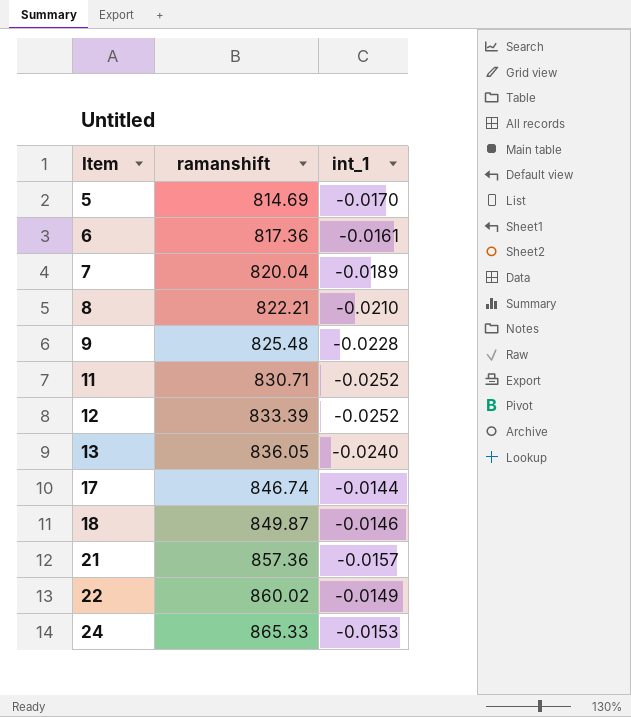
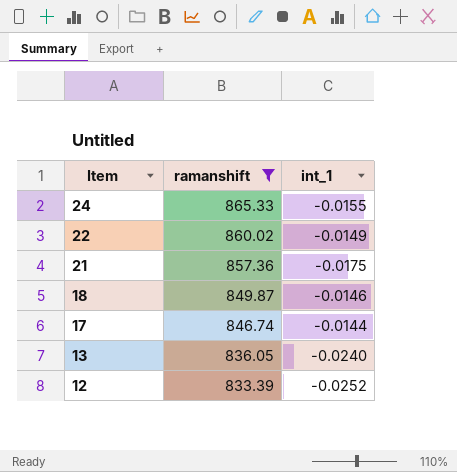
filter: none -> ramanshift >= 833.39
row order: Item ascending -> Item descending
24 | int_1: -0.0153 -> -0.0155
21 | int_1: -0.0157 -> -0.0175

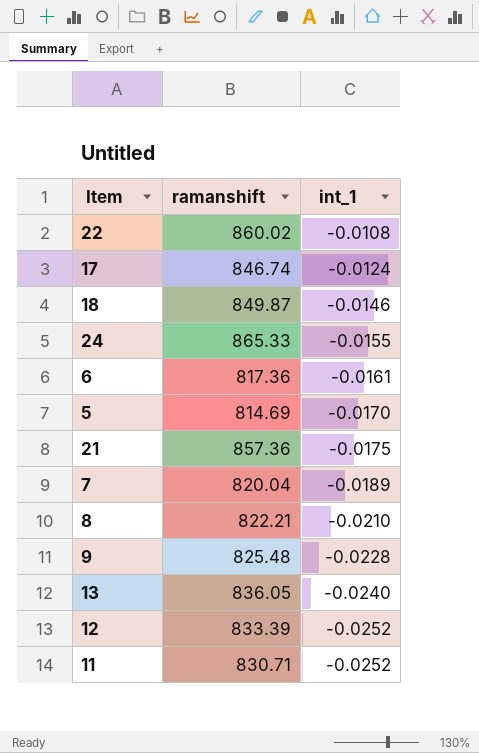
filter: ramanshift >= 833.39 -> none
row order: Item descending -> int_1 descending
22 | int_1: -0.0149 -> -0.0108
17 | int_1: -0.0144 -> -0.0124

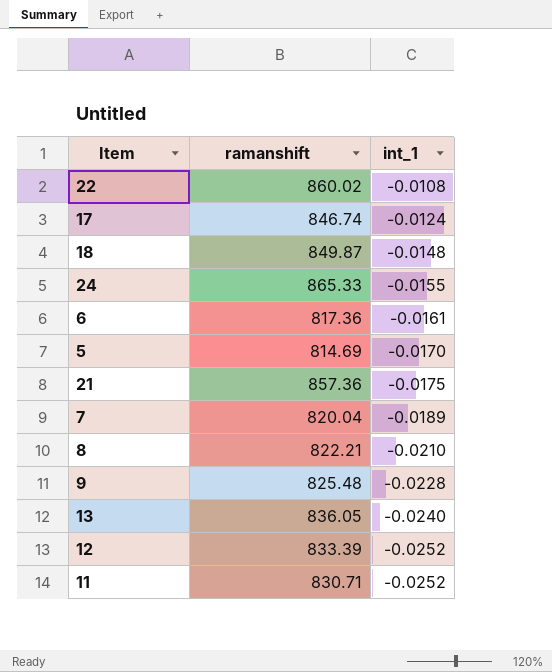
18 | int_1: -0.0146 -> -0.0148

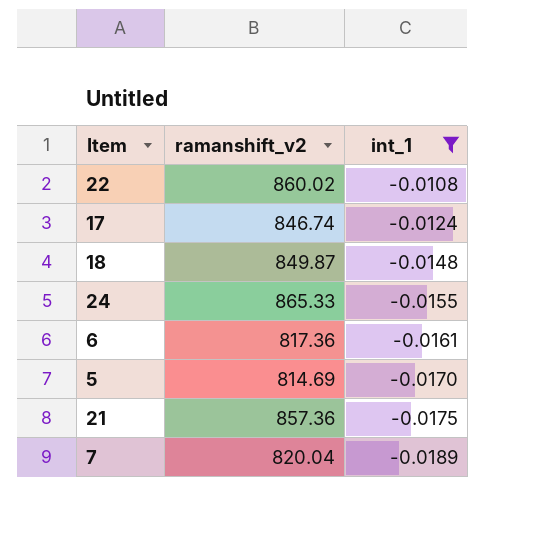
filter: none -> int_1 >= -0.0189
column name: ramanshift -> ramanshift_v2

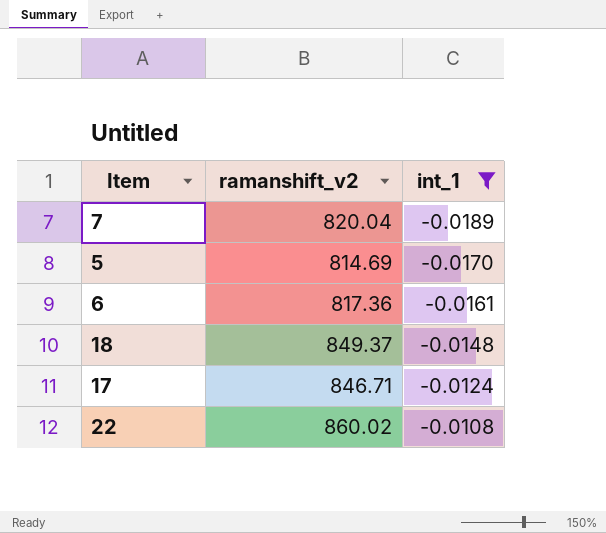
row order: int_1 descending -> int_1 ascending
row 24: 865.33 | -0.0155 -> none
row 21: 857.36 | -0.0175 -> none
18 | ramanshift_v2: 849.87 -> 849.37
17 | ramanshift_v2: 846.74 -> 846.71

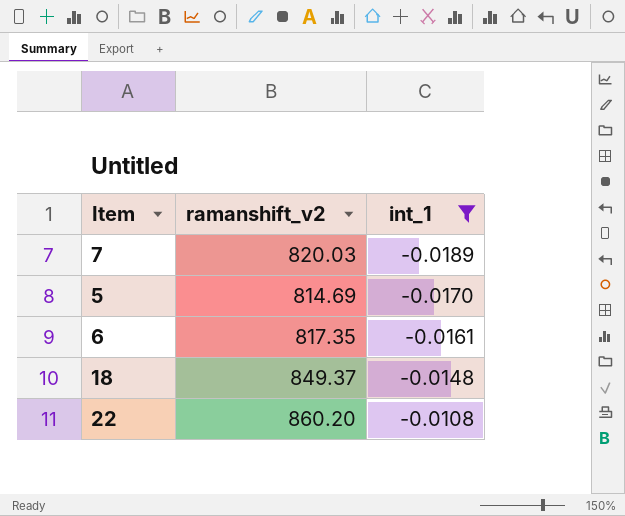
row 17: 846.71 | -0.0124 -> none
7 | ramanshift_v2: 820.04 -> 820.03
6 | ramanshift_v2: 817.36 -> 817.35
22 | ramanshift_v2: 860.02 -> 860.20

